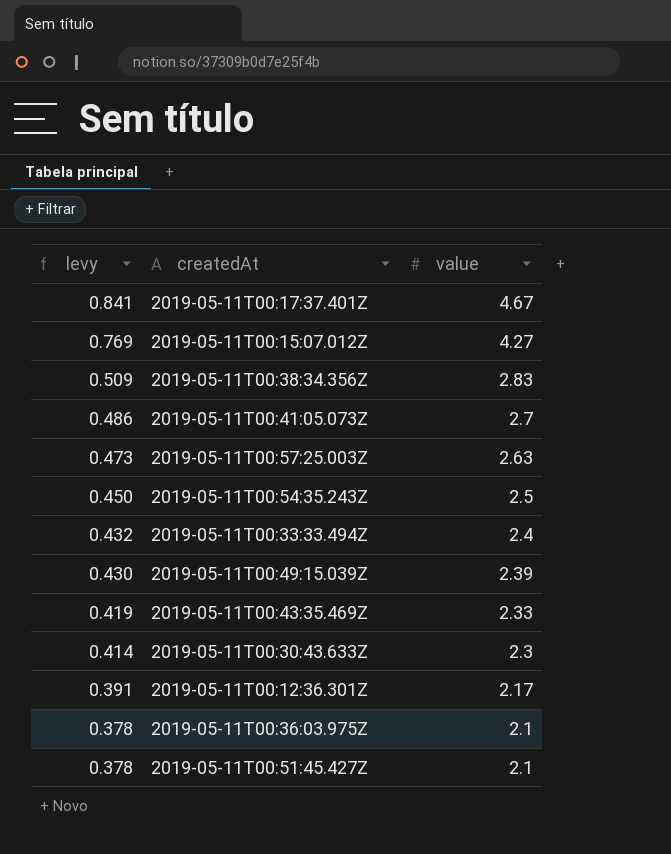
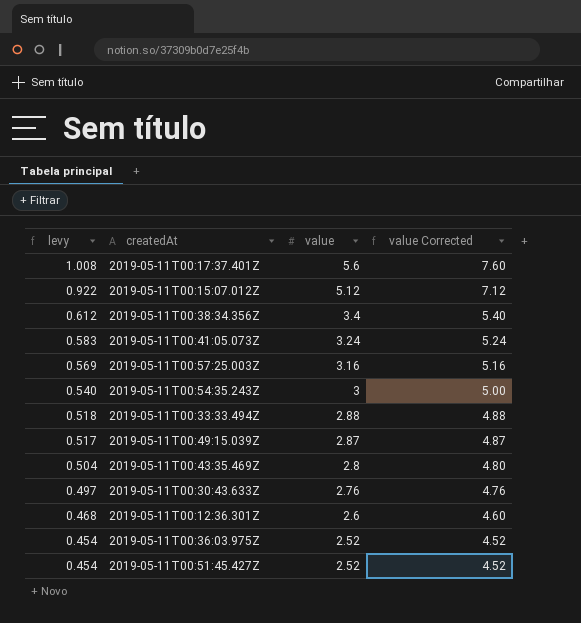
column value Corrected | formula: none -> [value] + 2
2019-05-11T00:17:37.401Z | levy: 0.841 -> 1.008
2019-05-11T00:17:37.401Z | value: 4.67 -> 5.6
2019-05-11T00:15:07.012Z | levy: 0.769 -> 0.922
2019-05-11T00:15:07.012Z | value: 4.27 -> 5.12
2019-05-11T00:38:34.356Z | levy: 0.509 -> 0.612
2019-05-11T00:38:34.356Z | value: 2.83 -> 3.4
2019-05-11T00:41:05.073Z | levy: 0.486 -> 0.583
2019-05-11T00:41:05.073Z | value: 2.7 -> 3.24
2019-05-11T00:57:25.003Z | levy: 0.473 -> 0.569
2019-05-11T00:57:25.003Z | value: 2.63 -> 3.16
2019-05-11T00:54:35.243Z | levy: 0.450 -> 0.540
2019-05-11T00:54:35.243Z | value: 2.5 -> 3
2019-05-11T00:33:33.494Z | levy: 0.432 -> 0.518
2019-05-11T00:33:33.494Z | value: 2.4 -> 2.88
2019-05-11T00:49:15.039Z | levy: 0.430 -> 0.517
2019-05-11T00:49:15.039Z | value: 2.39 -> 2.87
2019-05-11T00:43:35.469Z | levy: 0.419 -> 0.504
2019-05-11T00:43:35.469Z | value: 2.33 -> 2.8
2019-05-11T00:30:43.633Z | levy: 0.414 -> 0.497
2019-05-11T00:30:43.633Z | value: 2.3 -> 2.76
2019-05-11T00:12:36.301Z | levy: 0.391 -> 0.468
2019-05-11T00:12:36.301Z | value: 2.17 -> 2.6
2019-05-11T00:36:03.975Z | levy: 0.378 -> 0.454
2019-05-11T00:36:03.975Z | value: 2.1 -> 2.52
2019-05-11T00:51:45.427Z | levy: 0.378 -> 0.454
2019-05-11T00:51:45.427Z | value: 2.1 -> 2.52

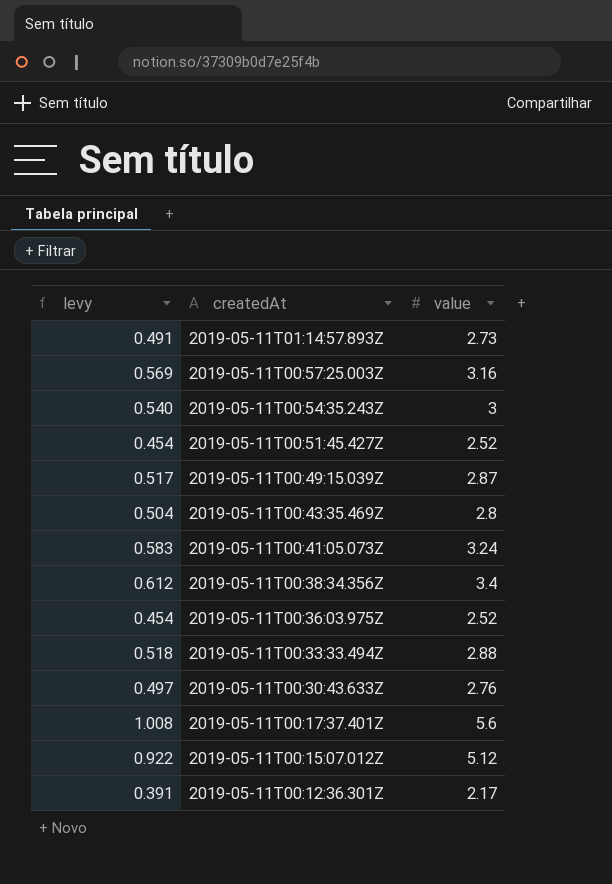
row order: levy descending -> createdAt descending
column value Corrected | formula: [value] + 2 -> none
row 2019-05-11T01:14:57.893Z: none -> 0.491 | 2.73
2019-05-11T00:12:36.301Z | levy: 0.468 -> 0.391
2019-05-11T00:12:36.301Z | value: 2.6 -> 2.17

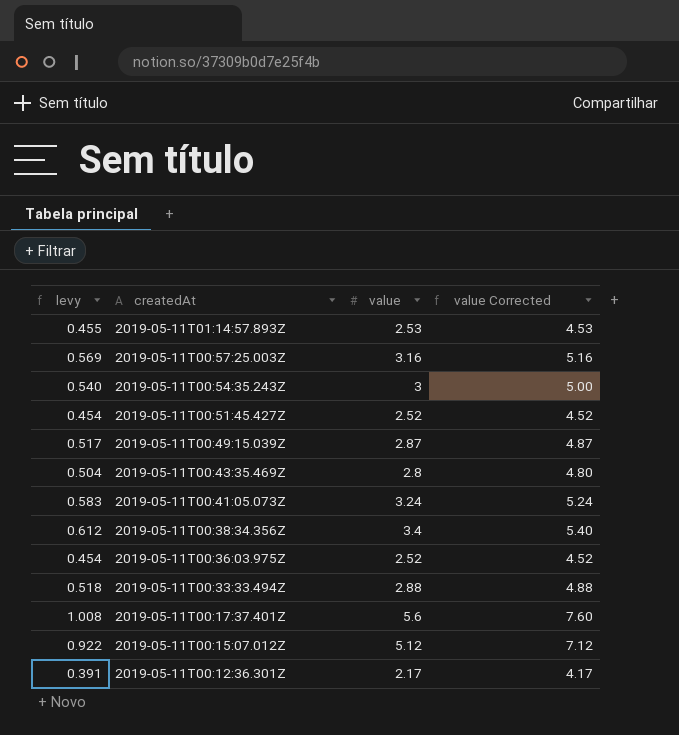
column value Corrected | formula: none -> [value] + 2
row 2019-05-11T00:30:43.633Z: 0.497 | 2.76 -> none
2019-05-11T01:14:57.893Z | levy: 0.491 -> 0.455
2019-05-11T01:14:57.893Z | value: 2.73 -> 2.53

